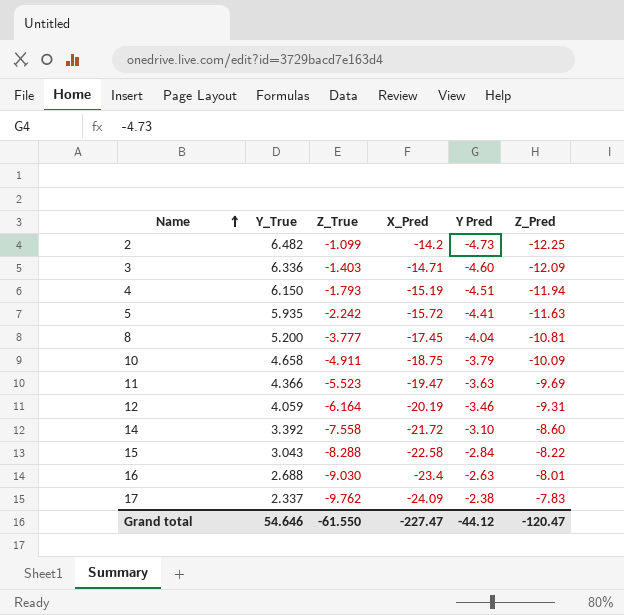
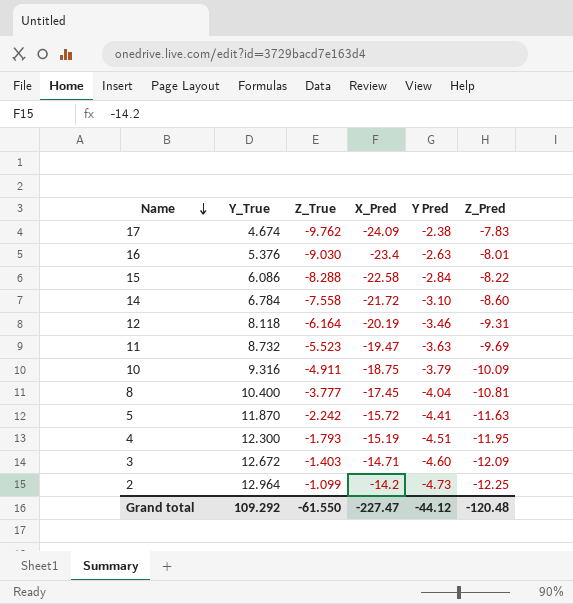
row order: Name ascending -> Name descending
17 | Y_True: 2.337 -> 4.674
16 | Y_True: 2.688 -> 5.376
15 | Y_True: 3.043 -> 6.086
14 | Y_True: 3.392 -> 6.784
12 | Y_True: 4.059 -> 8.118
11 | Y_True: 4.366 -> 8.732
10 | Y_True: 4.658 -> 9.316
8 | Y_True: 5.200 -> 10.400
5 | Y_True: 5.935 -> 11.870
4 | Y_True: 6.150 -> 12.300
4 | Z_Pred: -11.94 -> -11.95
3 | Y_True: 6.336 -> 12.672
2 | Y_True: 6.482 -> 12.964
Grand total | Y_True: 54.646 -> 109.292
Grand total | Z_Pred: -120.47 -> -120.48

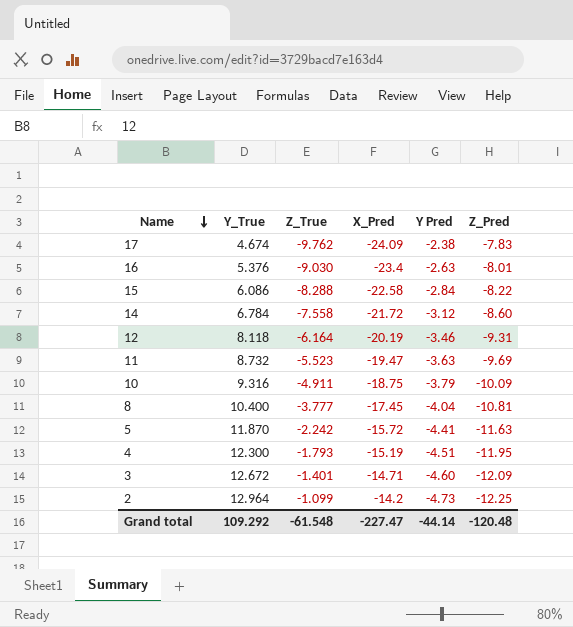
14 | Y Pred: -3.10 -> -3.12
3 | Z_True: -1.403 -> -1.401
Grand total | Z_True: -61.550 -> -61.548
Grand total | Y Pred: -44.12 -> -44.14

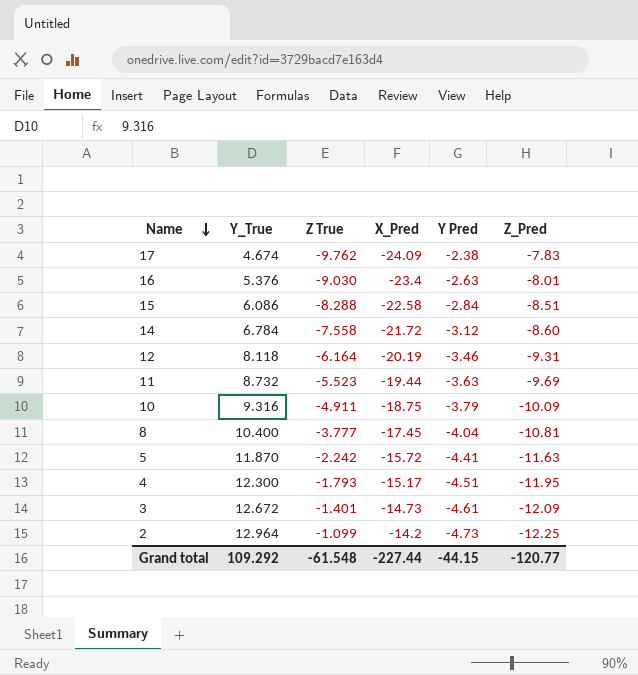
column name: Z_True -> Z True
15 | Z_Pred: -8.22 -> -8.51
11 | X_Pred: -19.47 -> -19.44
4 | X_Pred: -15.19 -> -15.17
3 | X_Pred: -14.71 -> -14.73
3 | Y Pred: -4.60 -> -4.61
Grand total | X_Pred: -227.47 -> -227.44
Grand total | Y Pred: -44.14 -> -44.15
Grand total | Z_Pred: -120.48 -> -120.77

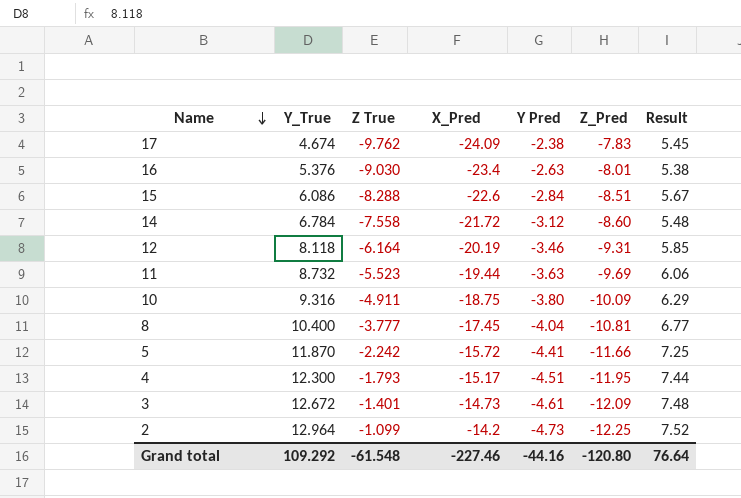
column Result | formula: none -> [Y Pred] - [Z_Pred]
15 | X_Pred: -22.58 -> -22.6
10 | Y Pred: -3.79 -> -3.80
5 | Z_Pred: -11.63 -> -11.66
Grand total | X_Pred: -227.44 -> -227.46
Grand total | Y Pred: -44.15 -> -44.16
Grand total | Z_Pred: -120.77 -> -120.80

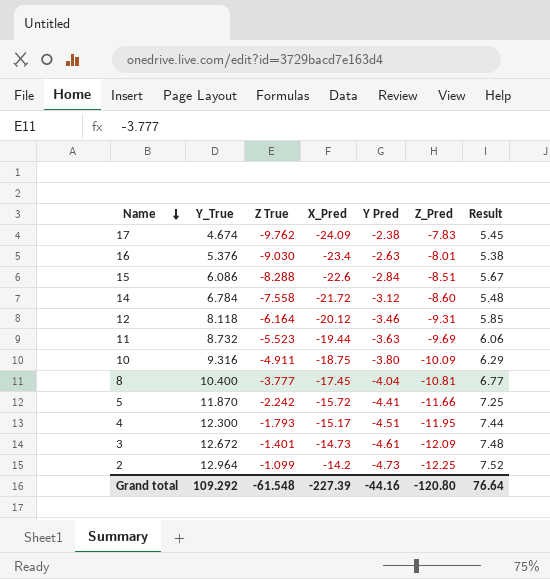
12 | X_Pred: -20.19 -> -20.12
Grand total | X_Pred: -227.46 -> -227.39

